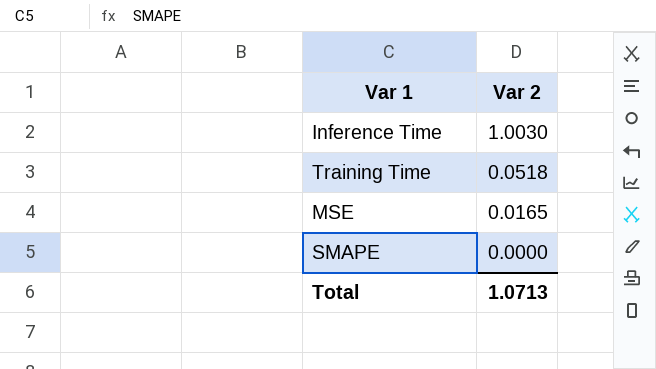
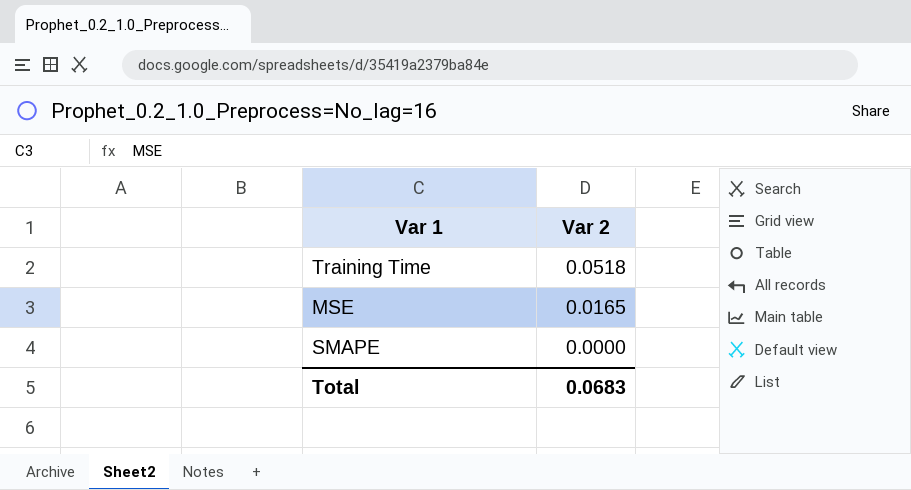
row Inference Time: 1.0030 -> none
Total | Var 2: 1.0713 -> 0.0683

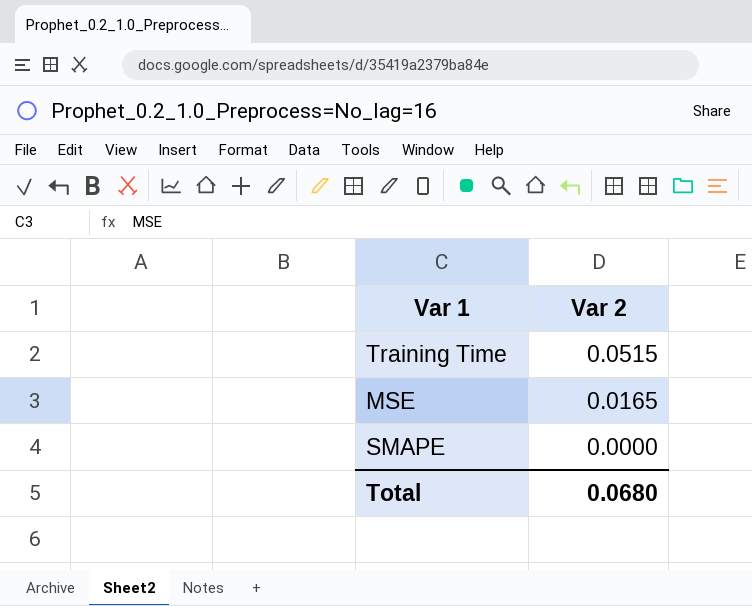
Training Time | Var 2: 0.0518 -> 0.0515
Total | Var 2: 0.0683 -> 0.0680

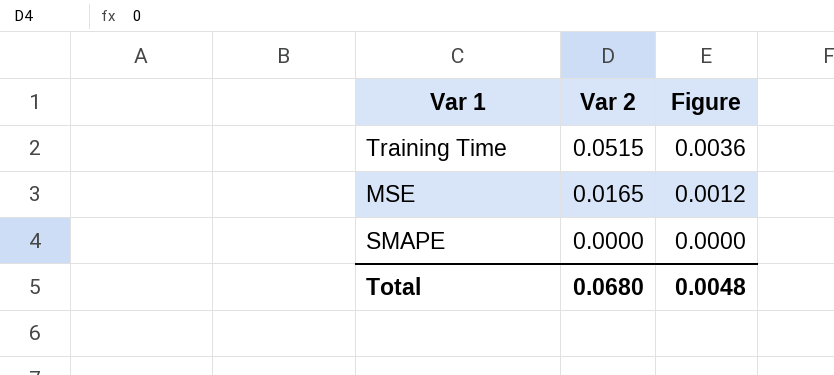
column Figure | formula: none -> [Var 2] * 0.07

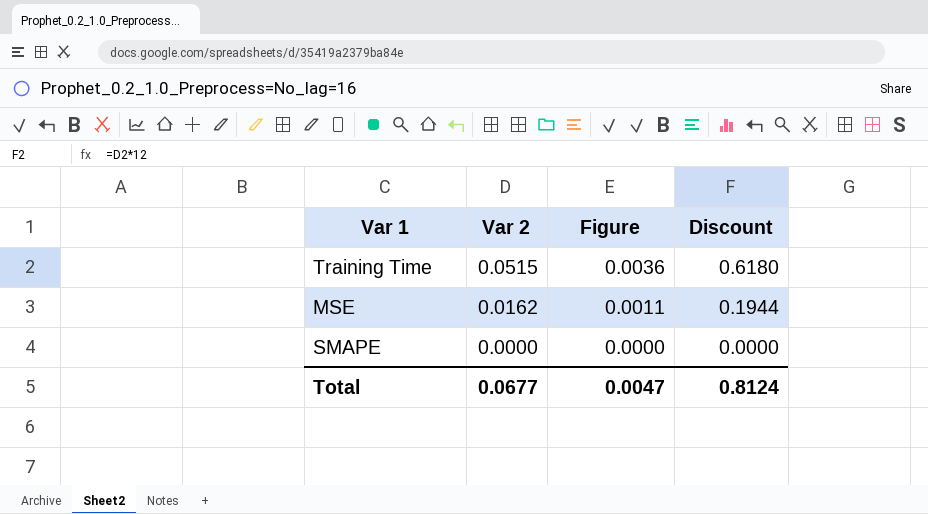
column Discount | formula: none -> [Var 2] * 12
MSE | Var 2: 0.0165 -> 0.0162
MSE | Figure: 0.0012 -> 0.0011
Total | Var 2: 0.0680 -> 0.0677
Total | Figure: 0.0048 -> 0.0047

